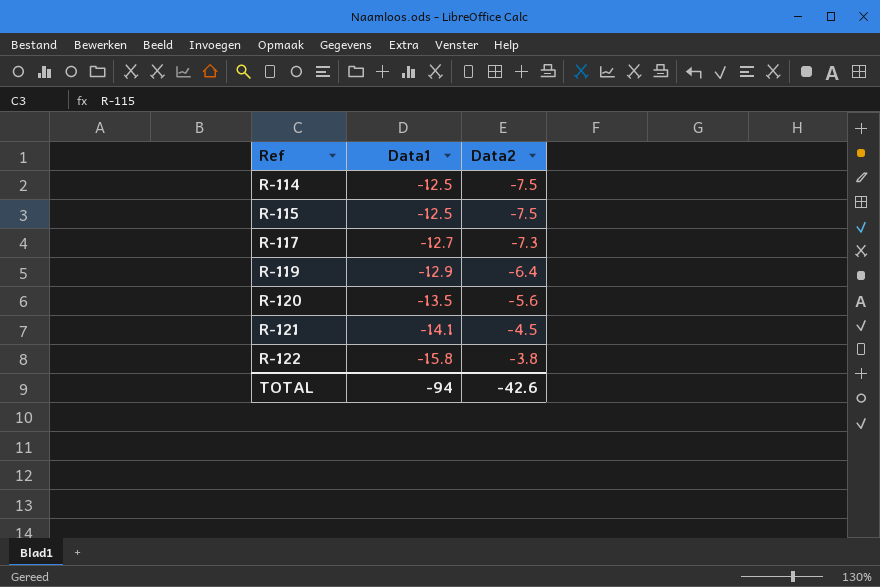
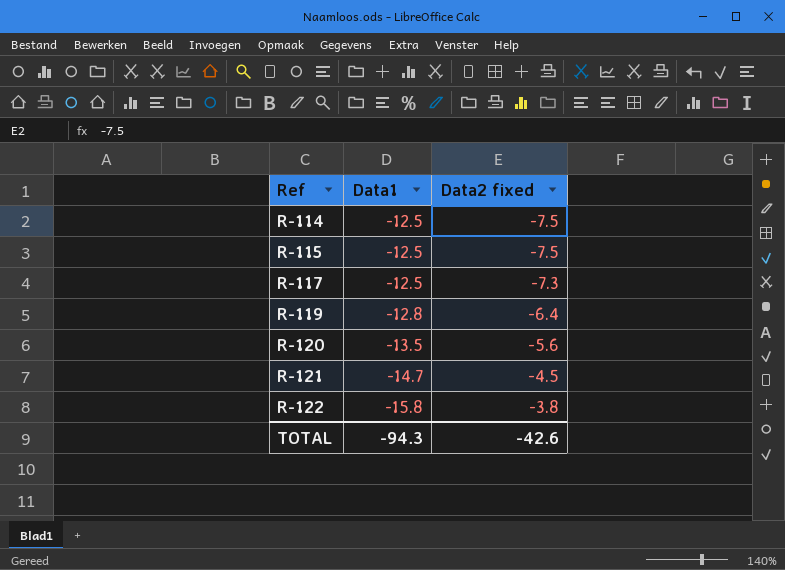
column name: Data2 -> Data2 fixed
R-117 | Data1: -12.7 -> -12.5
R-119 | Data1: -12.9 -> -12.8
R-121 | Data1: -14.1 -> -14.7
TOTAL | Data1: -94 -> -94.3

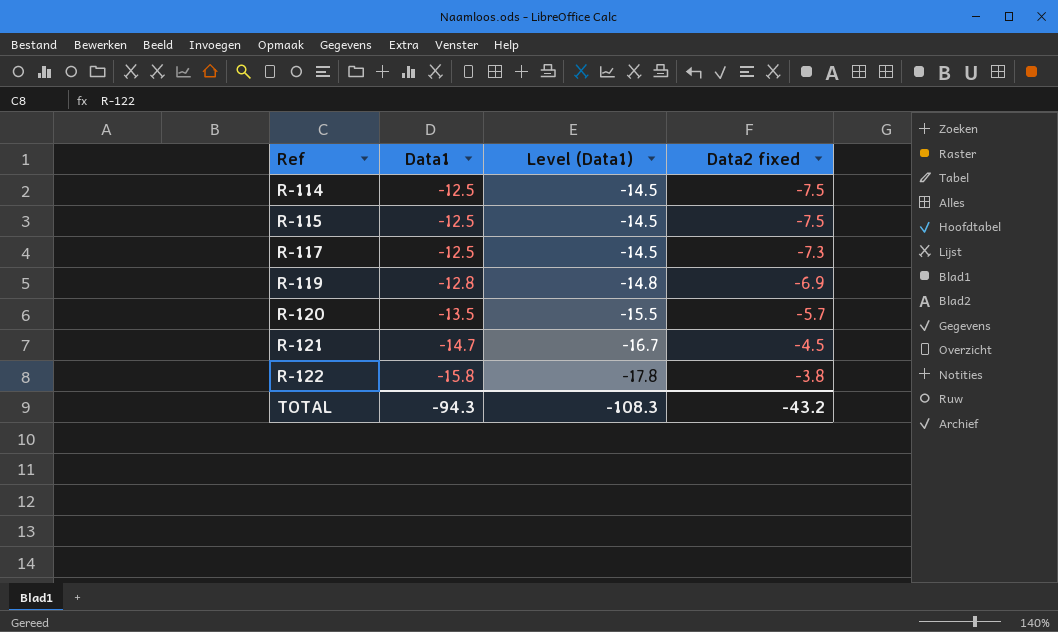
column Level (Data1) | formula: none -> [Data1] - 2
R-119 | Data2 fixed: -6.4 -> -6.9
R-120 | Data2 fixed: -5.6 -> -5.7
TOTAL | Data2 fixed: -42.6 -> -43.2

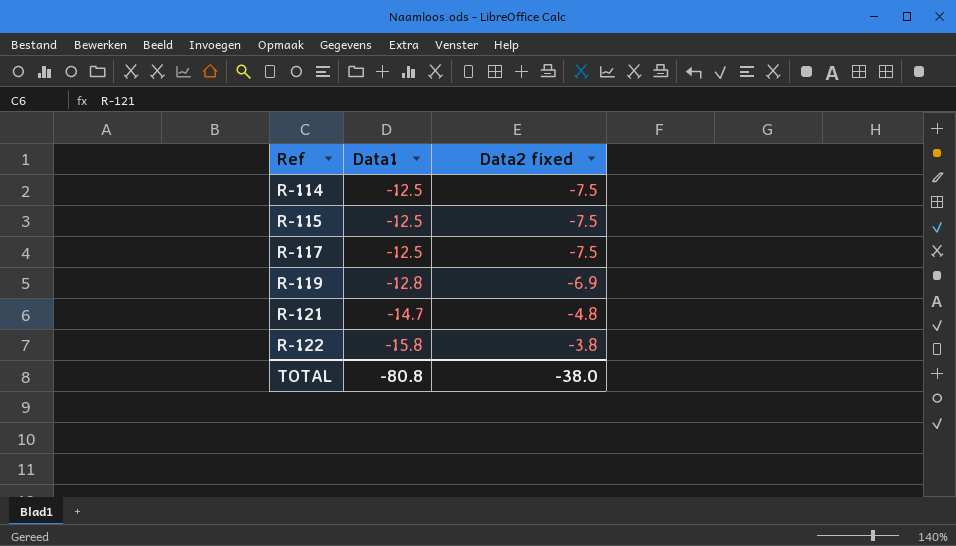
column Level (Data1) | formula: [Data1] - 2 -> none
row R-120: -13.5 | -15.5 | -5.7 -> none
R-117 | Data2 fixed: -7.3 -> -7.5
R-121 | Data2 fixed: -4.5 -> -4.8
TOTAL | Data1: -94.3 -> -80.8
TOTAL | Data2 fixed: -43.2 -> -38.0

